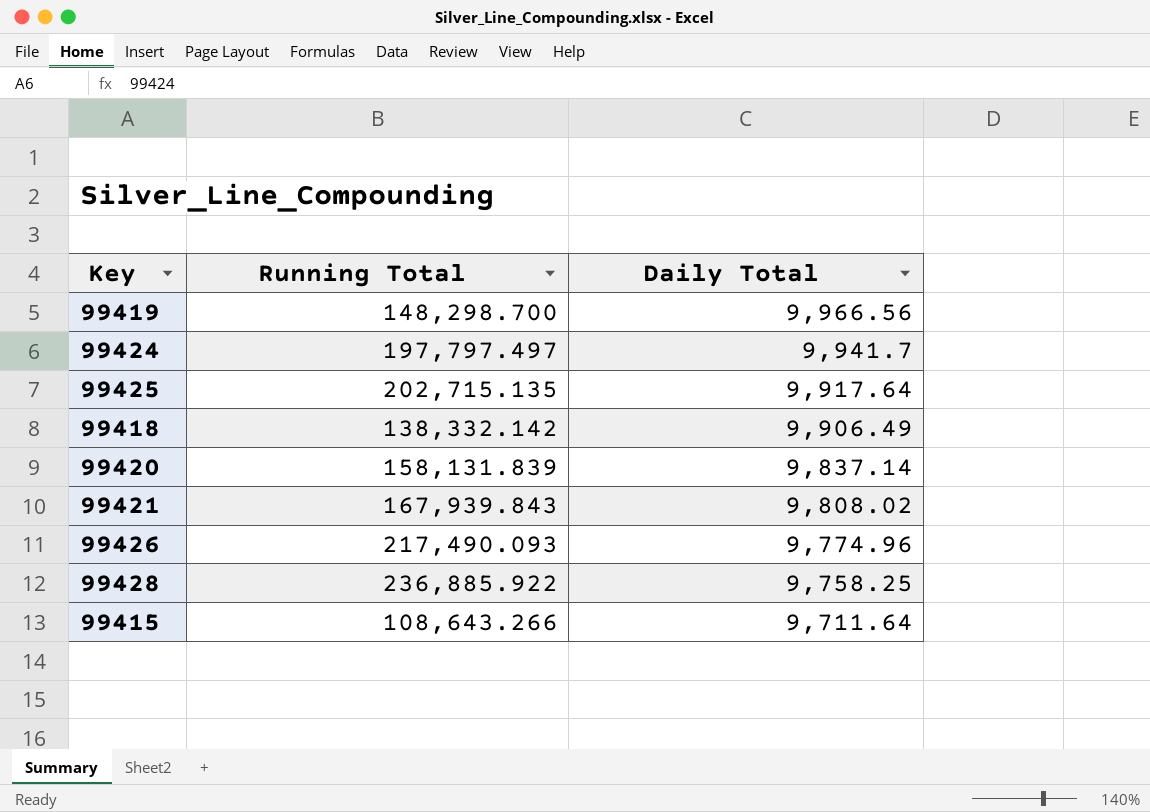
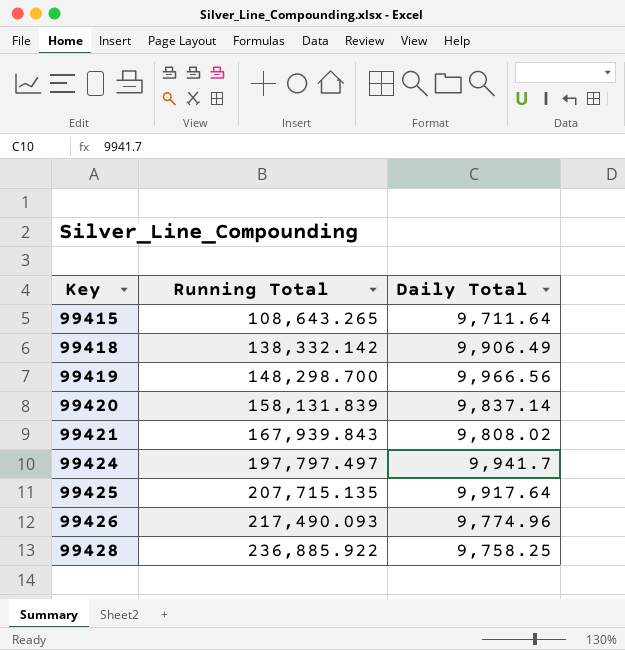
row order: Daily Total descending -> Key ascending
99415 | Running Total: 108,643.266 -> 108,643.265
99425 | Running Total: 202,715.135 -> 207,715.135

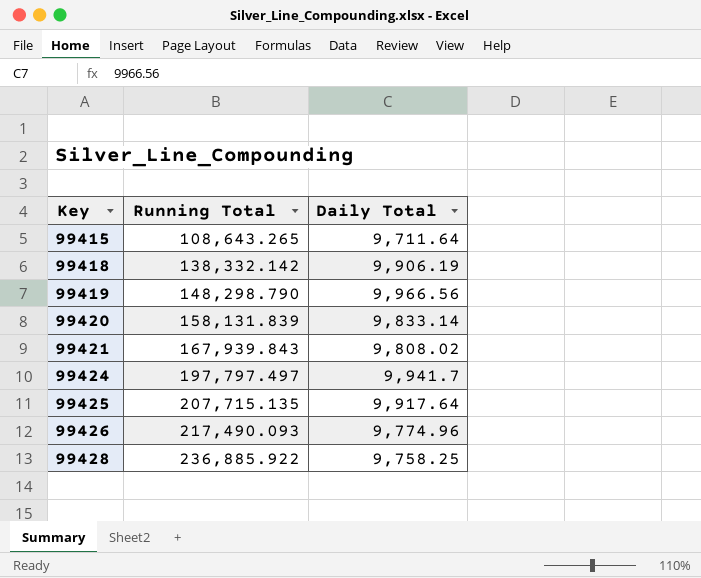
99418 | Daily Total: 9,906.49 -> 9,906.19
99419 | Running Total: 148,298.700 -> 148,298.790
99420 | Daily Total: 9,837.14 -> 9,833.14

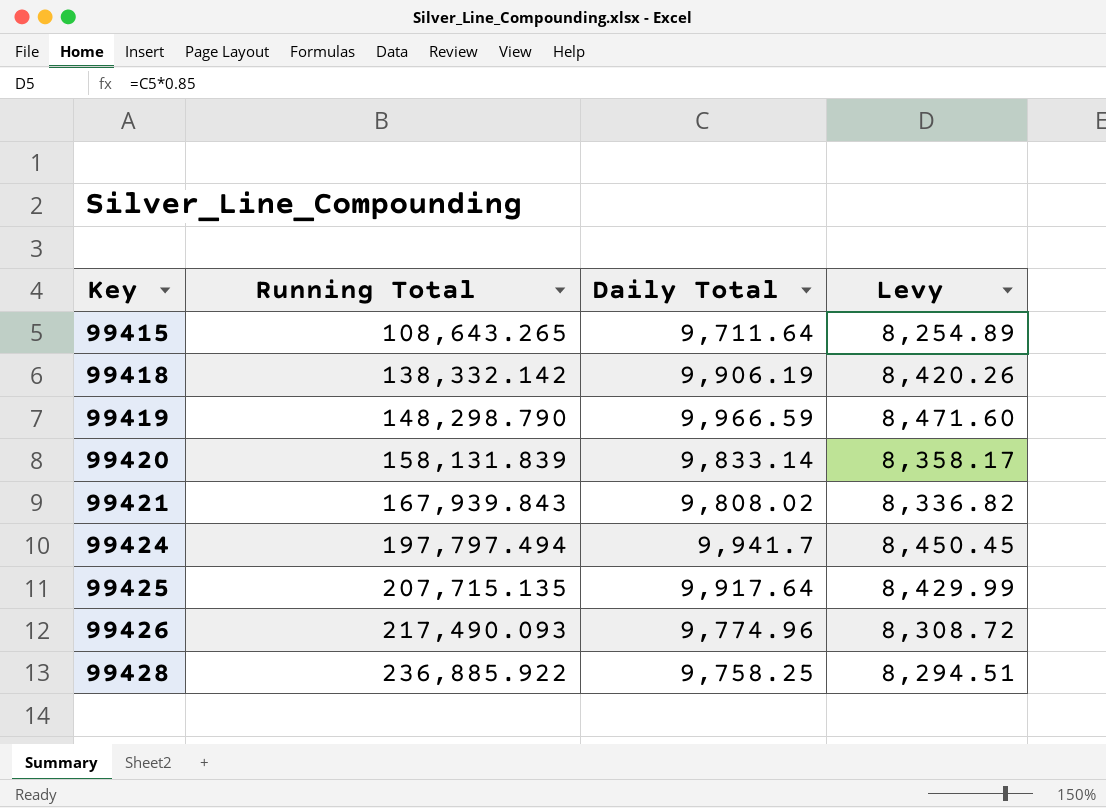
column Levy | formula: none -> [Daily Total] * 0.85
99419 | Daily Total: 9,966.56 -> 9,966.59
99424 | Running Total: 197,797.497 -> 197,797.494

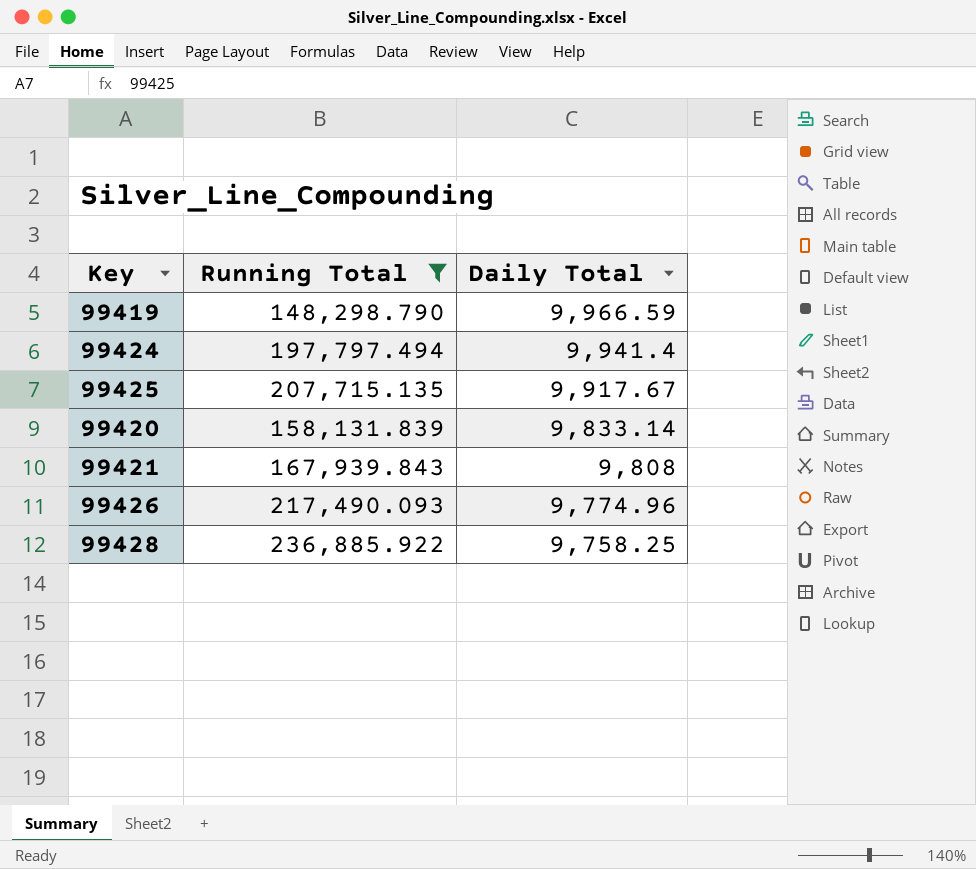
filter: none -> Running Total >= 148,298.790
row order: Key ascending -> Daily Total descending
column Levy | formula: [Daily Total] * 0.85 -> none
99424 | Daily Total: 9,941.7 -> 9,941.4
99425 | Daily Total: 9,917.64 -> 9,917.67
99421 | Daily Total: 9,808.02 -> 9,808

